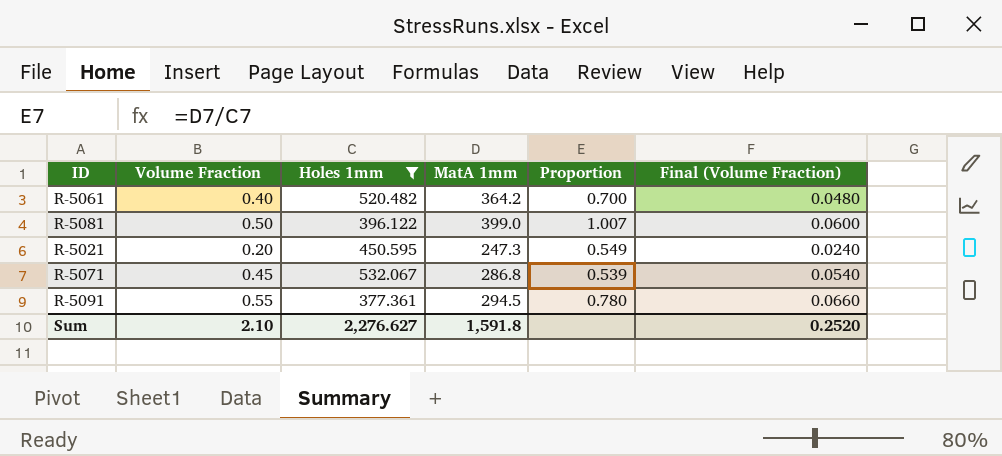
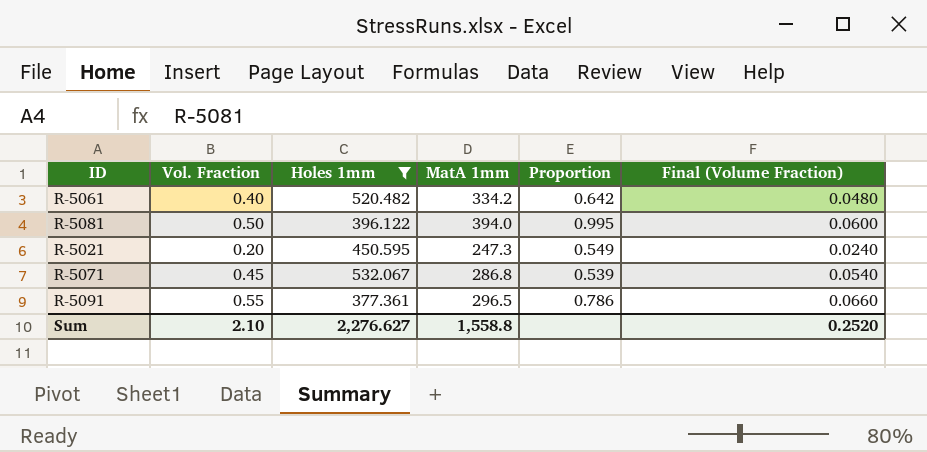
column name: Volume Fraction -> Vol. Fraction
R-5061 | MatA 1mm: 364.2 -> 334.2
R-5061 | Proportion: 0.700 -> 0.642
R-5081 | MatA 1mm: 399.0 -> 394.0
R-5081 | Proportion: 1.007 -> 0.995
R-5091 | MatA 1mm: 294.5 -> 296.5
R-5091 | Proportion: 0.780 -> 0.786
Sum | MatA 1mm: 1,591.8 -> 1,558.8

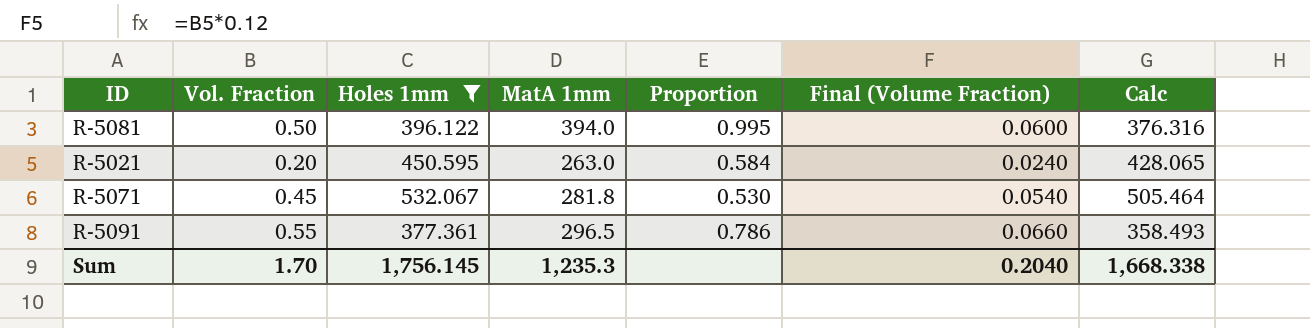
column Calc | formula: none -> [Holes 1mm] * 0.95
row R-5061: 0.40 | 520.482 | 334.2 | 0.642 | 0.0480 -> none
R-5021 | MatA 1mm: 247.3 -> 263.0
R-5021 | Proportion: 0.549 -> 0.584
R-5071 | MatA 1mm: 286.8 -> 281.8
R-5071 | Proportion: 0.539 -> 0.530
Sum | Vol. Fraction: 2.10 -> 1.70
Sum | Holes 1mm: 2,276.627 -> 1,756.145
Sum | MatA 1mm: 1,558.8 -> 1,235.3
Sum | Final (Volume Fraction): 0.2520 -> 0.2040

